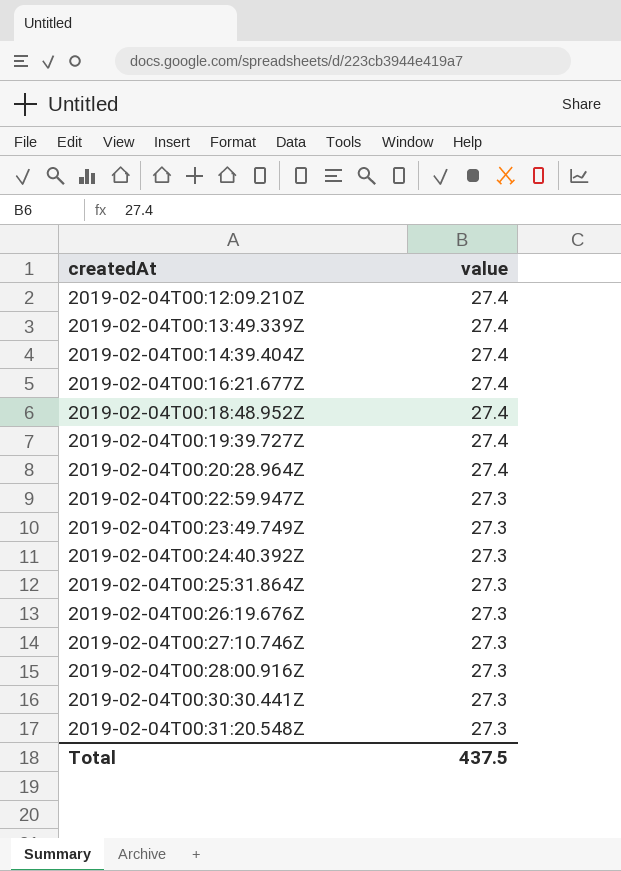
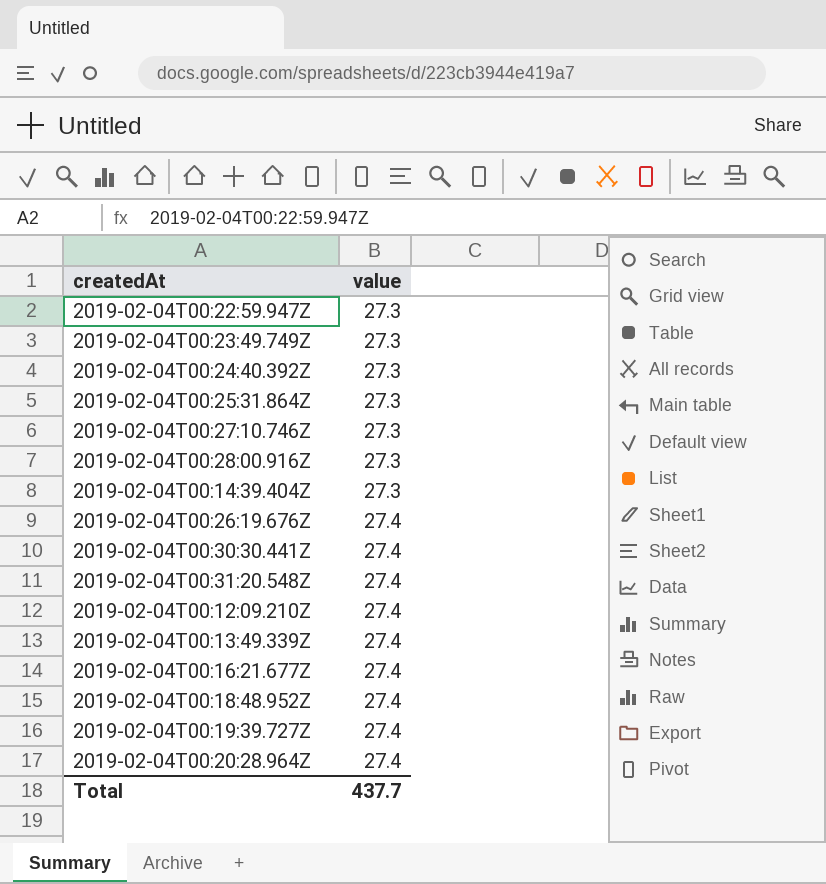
row order: createdAt ascending -> value ascending
2019-02-04T00:14:39.404Z | value: 27.4 -> 27.3
2019-02-04T00:26:19.676Z | value: 27.3 -> 27.4
2019-02-04T00:30:30.441Z | value: 27.3 -> 27.4
2019-02-04T00:31:20.548Z | value: 27.3 -> 27.4
Total | value: 437.5 -> 437.7

